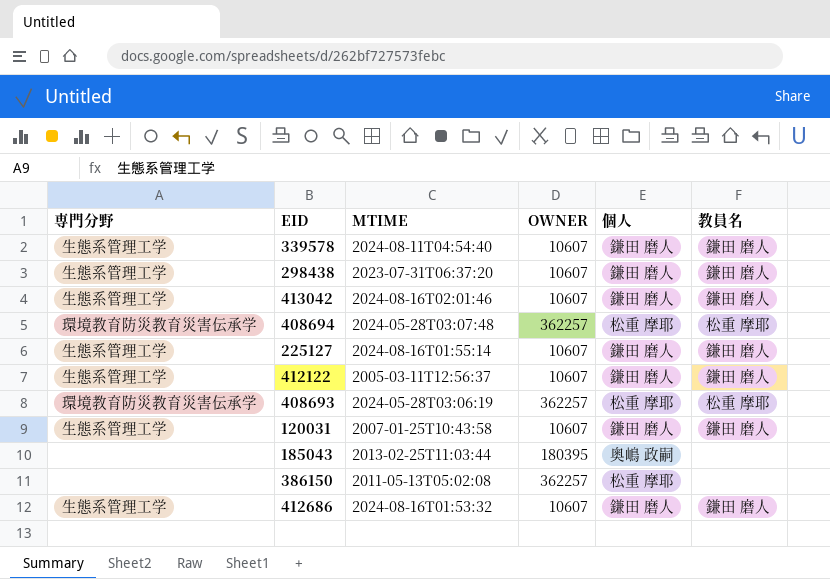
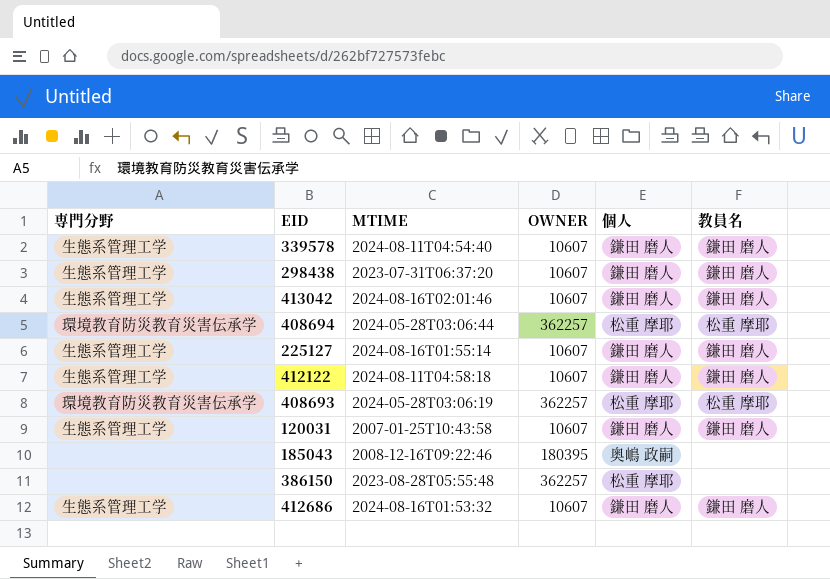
408694 | MTIME: 2024-05-28T03:07:48 -> 2024-05-28T03:06:44
412122 | MTIME: 2005-03-11T12:56:37 -> 2024-08-11T04:58:18
185043 | MTIME: 2013-02-25T11:03:44 -> 2008-12-16T09:22:46
386150 | MTIME: 2011-05-13T05:02:08 -> 2023-08-28T05:55:48

